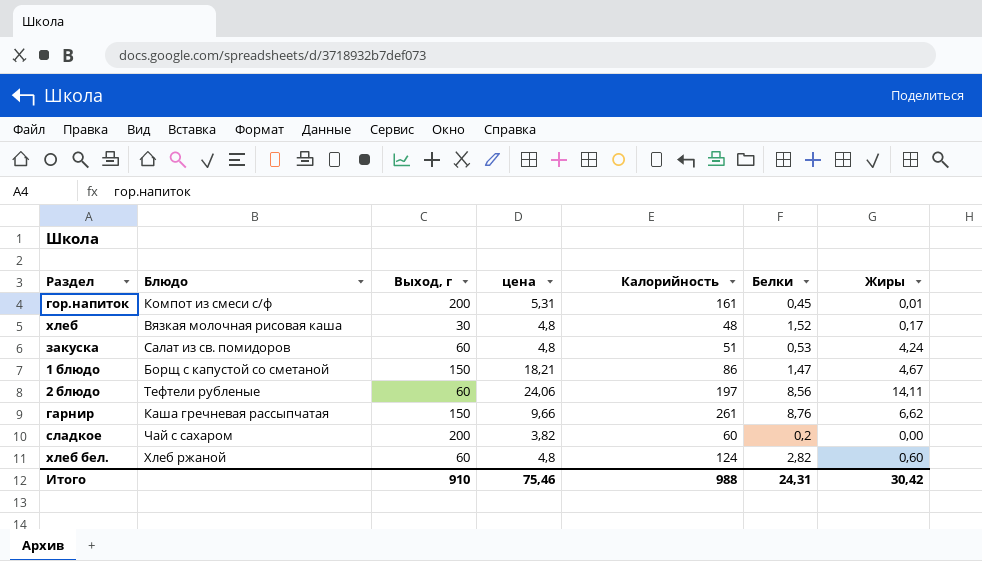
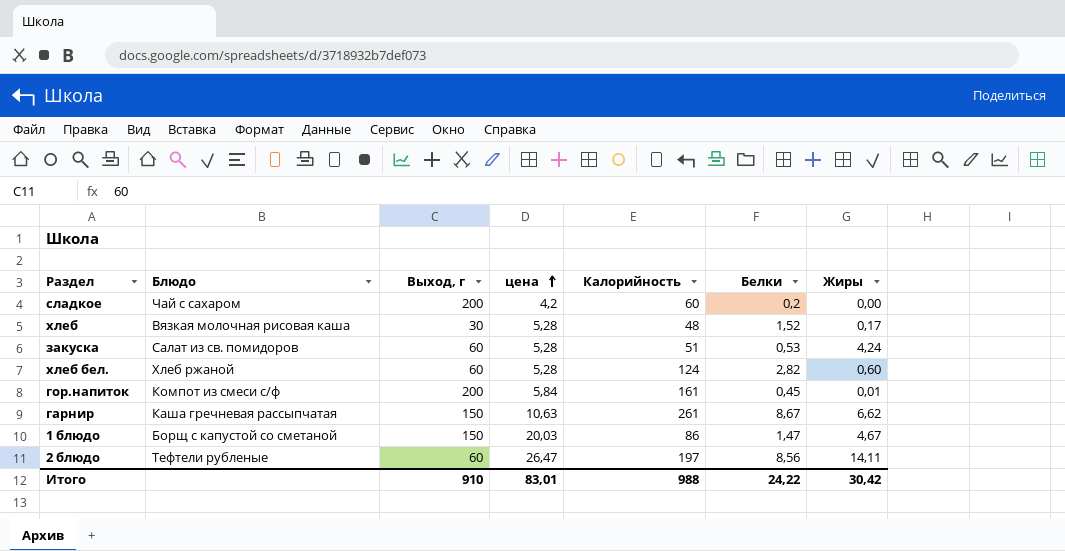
row order: none -> цена ascending
сладкое | цена: 3,82 -> 4,2
хлеб | цена: 4,8 -> 5,28
закуска | цена: 4,8 -> 5,28
хлеб бел. | цена: 4,8 -> 5,28
гор.напиток | цена: 5,31 -> 5,84
гарнир | цена: 9,66 -> 10,63
гарнир | Белки: 8,76 -> 8,67
1 блюдо | цена: 18,21 -> 20,03
2 блюдо | цена: 24,06 -> 26,47
Итого | цена: 75,46 -> 83,01
Итого | Белки: 24,31 -> 24,22

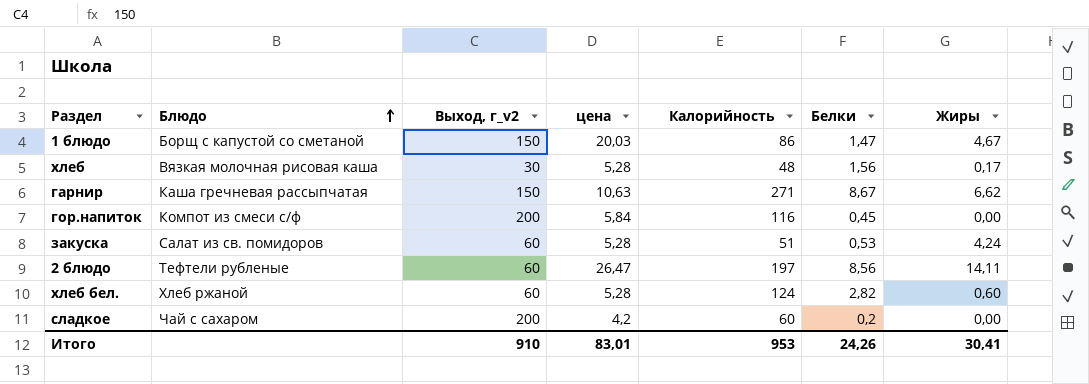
row order: цена ascending -> Блюдо ascending
column name: Выход, г -> Выход, г_v2
хлеб | Белки: 1,52 -> 1,56
гарнир | Калорийность: 261 -> 271
гор.напиток | Калорийность: 161 -> 116
гор.напиток | Жиры: 0,01 -> 0,00
Итого | Калорийность: 988 -> 953
Итого | Белки: 24,22 -> 24,26
Итого | Жиры: 30,42 -> 30,41

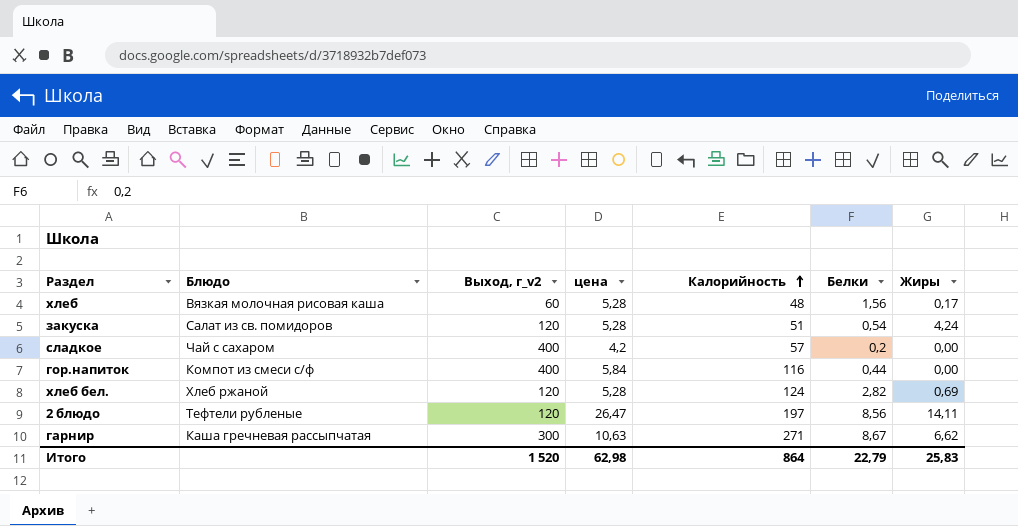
row order: Блюдо ascending -> Калорийность ascending
row 1 блюдо: Борщ с капустой со сметаной | 150 | 20,03 | 86 | 1,47 | 4,67 -> none
хлеб | Выход, г_v2: 30 -> 60
закуска | Выход, г_v2: 60 -> 120
закуска | Белки: 0,53 -> 0,54
сладкое | Выход, г_v2: 200 -> 400
сладкое | Калорийность: 60 -> 57
гор.напиток | Выход, г_v2: 200 -> 400
гор.напиток | Белки: 0,45 -> 0,44
хлеб бел. | Выход, г_v2: 60 -> 120
хлеб бел. | Жиры: 0,60 -> 0,69
2 блюдо | Выход, г_v2: 60 -> 120
гарнир | Выход, г_v2: 150 -> 300
Итого | Выход, г_v2: 910 -> 1 520
Итого | цена: 83,01 -> 62,98
Итого | Калорийность: 953 -> 864
Итого | Белки: 24,26 -> 22,79
Итого | Жиры: 30,41 -> 25,83

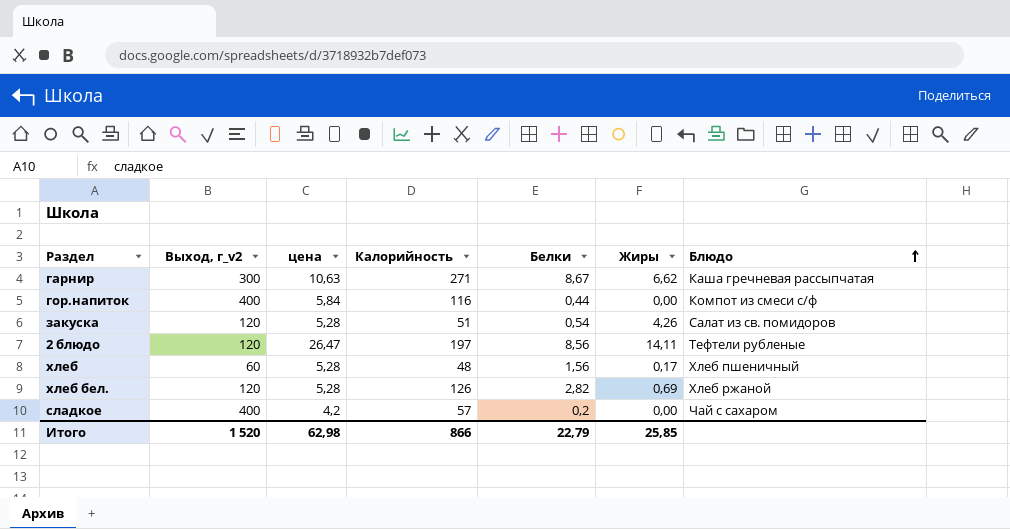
row order: Калорийность ascending -> Блюдо ascending
column Блюдо | position: 2 -> 7
закуска | Жиры: 4,24 -> 4,26
хлеб | Блюдо: Вязкая молочная рисовая каша -> Хлеб пшеничный
хлеб бел. | Калорийность: 124 -> 126
Итого | Калорийность: 864 -> 866
Итого | Жиры: 25,83 -> 25,85

